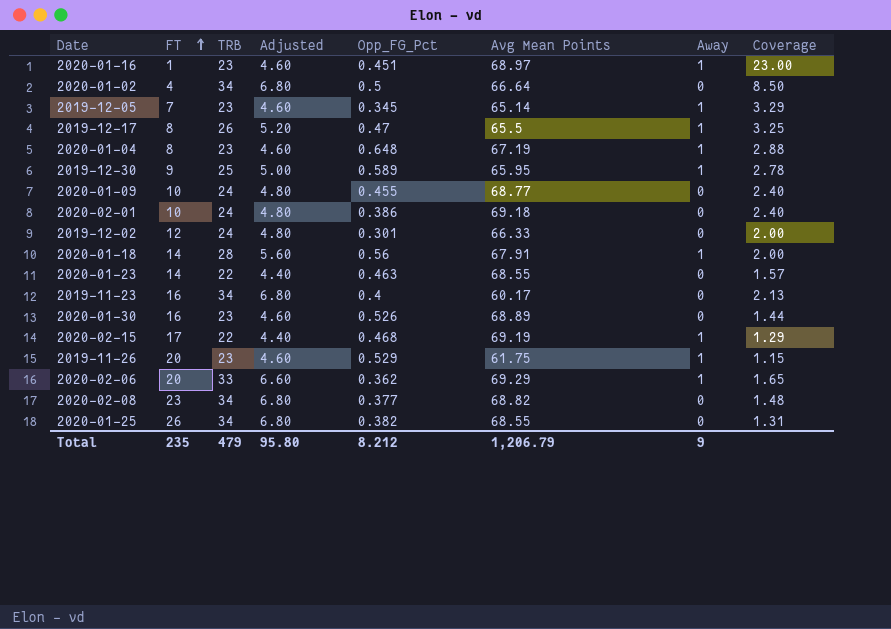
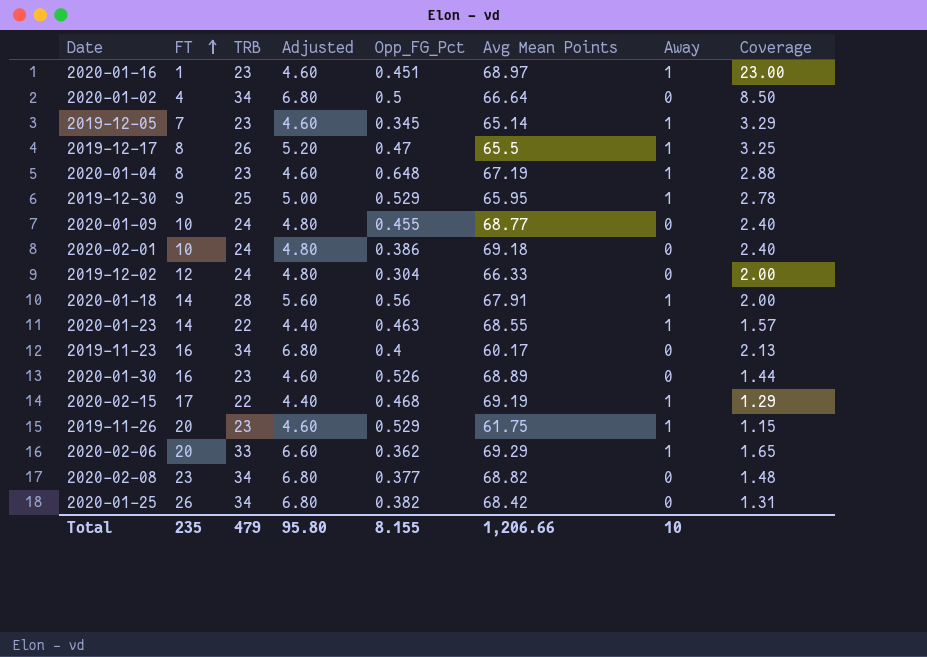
2019-12-30 | Opp_FG_Pct: 0.589 -> 0.529
2019-12-02 | Opp_FG_Pct: 0.301 -> 0.304
2020-01-23 | Away: 0 -> 1
2020-01-25 | Avg Mean Points: 68.55 -> 68.42
Total | Opp_FG_Pct: 8.212 -> 8.155
Total | Avg Mean Points: 1,206.79 -> 1,206.66
Total | Away: 9 -> 10

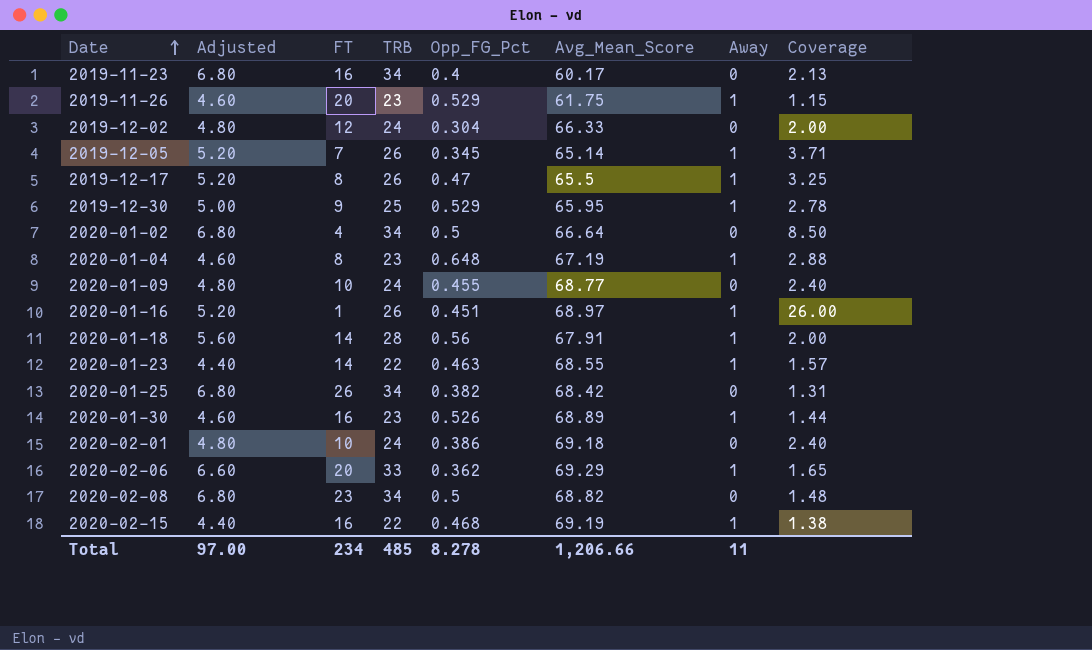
row order: FT ascending -> Date ascending
column Adjusted | position: 4 -> 2
column name: Avg Mean Points -> Avg_Mean_Score
2019-12-05 | Adjusted: 4.60 -> 5.20
2019-12-05 | TRB: 23 -> 26
2019-12-05 | Coverage: 3.29 -> 3.71
2020-01-16 | Adjusted: 4.60 -> 5.20
2020-01-16 | TRB: 23 -> 26
2020-01-16 | Coverage: 23.00 -> 26.00
2020-01-30 | Away: 0 -> 1
2020-02-08 | Opp_FG_Pct: 0.377 -> 0.5
2020-02-15 | FT: 17 -> 16
2020-02-15 | Coverage: 1.29 -> 1.38
Total | Adjusted: 95.80 -> 97.00
Total | FT: 235 -> 234
Total | TRB: 479 -> 485
Total | Opp_FG_Pct: 8.155 -> 8.278
Total | Away: 10 -> 11

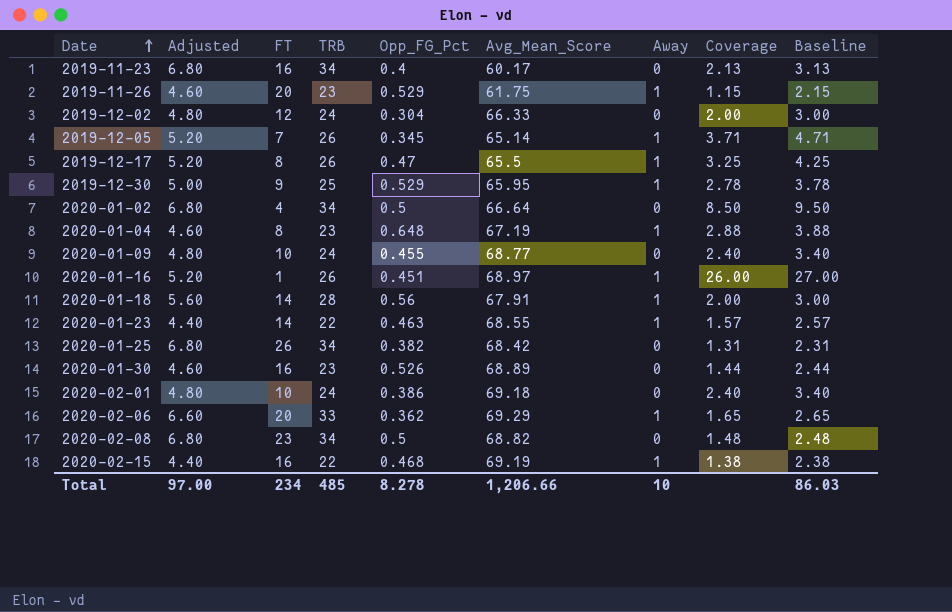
column Baseline | formula: none -> [Coverage] + 1
2020-01-30 | Away: 1 -> 0
Total | Away: 11 -> 10

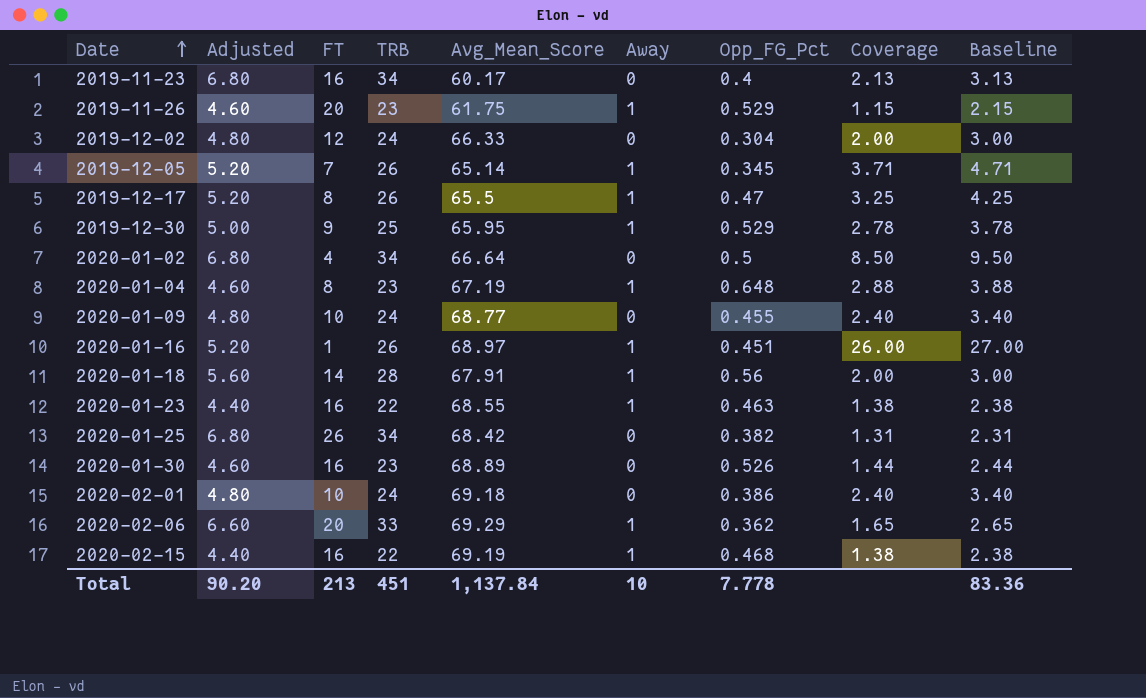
column Opp_FG_Pct | position: 5 -> 7
row 2020-02-08: 6.80 | 23 | 34 | 0.5 | 68.82 | 0 | 1.48 | 2.48 -> none
2020-01-23 | FT: 14 -> 16
2020-01-23 | Coverage: 1.57 -> 1.38
2020-01-23 | Baseline: 2.57 -> 2.38
Total | Adjusted: 97.00 -> 90.20
Total | FT: 234 -> 213
Total | TRB: 485 -> 451
Total | Avg_Mean_Score: 1,206.66 -> 1,137.84
Total | Opp_FG_Pct: 8.278 -> 7.778
Total | Baseline: 86.03 -> 83.36

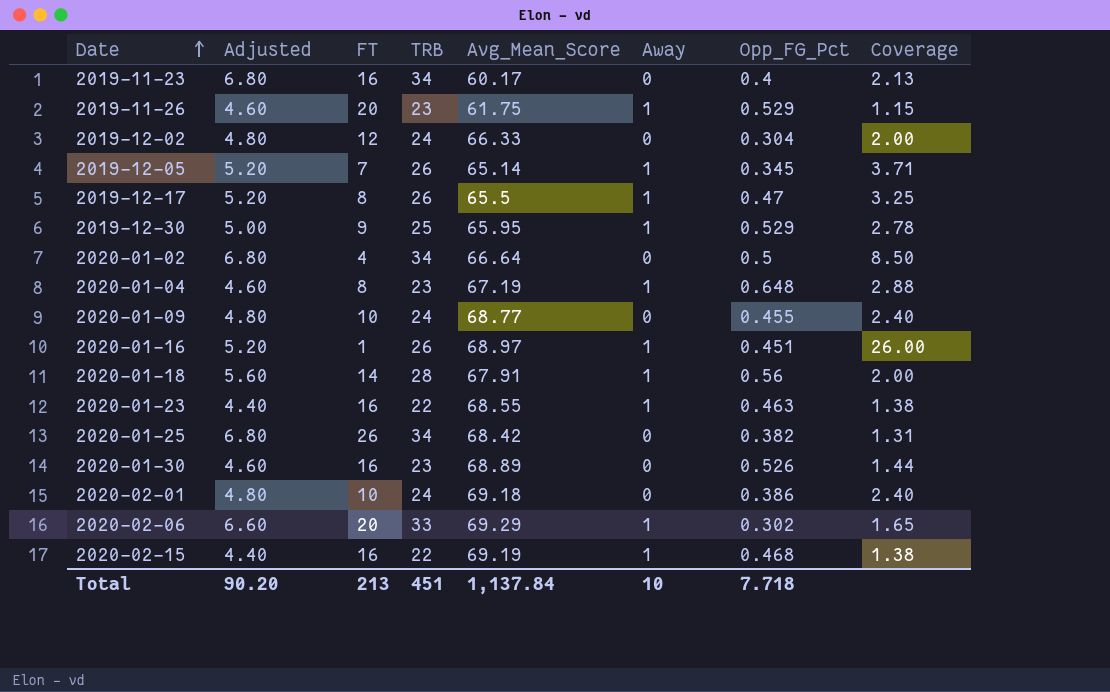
column Baseline | formula: [Coverage] + 1 -> none
2020-02-06 | Opp_FG_Pct: 0.362 -> 0.302
Total | Opp_FG_Pct: 7.778 -> 7.718

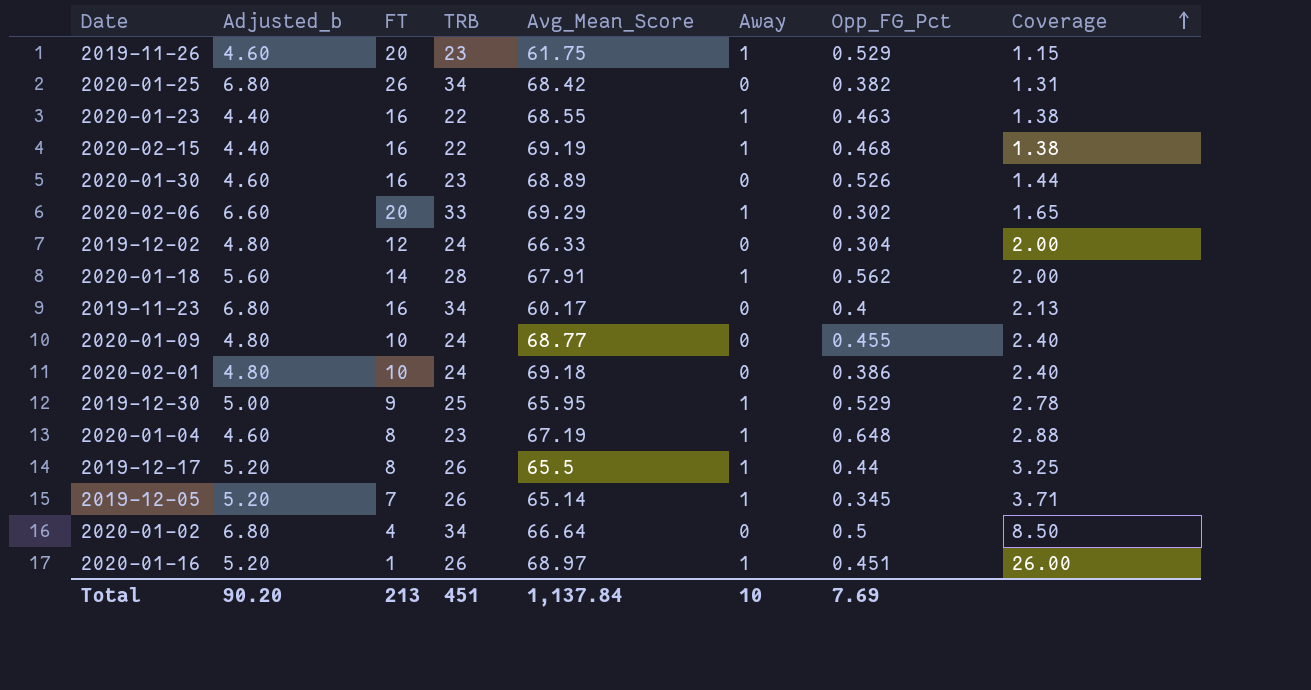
row order: Date ascending -> Coverage ascending
column name: Adjusted -> Adjusted_b
2020-01-18 | Opp_FG_Pct: 0.56 -> 0.562
2019-12-17 | Opp_FG_Pct: 0.47 -> 0.44
Total | Opp_FG_Pct: 7.718 -> 7.69

